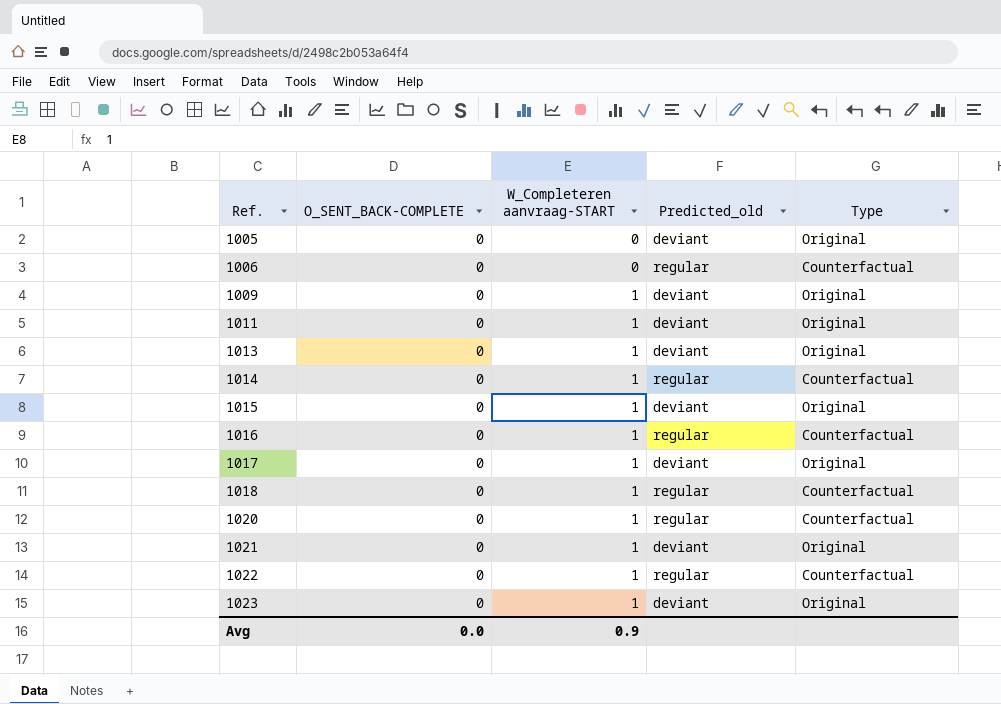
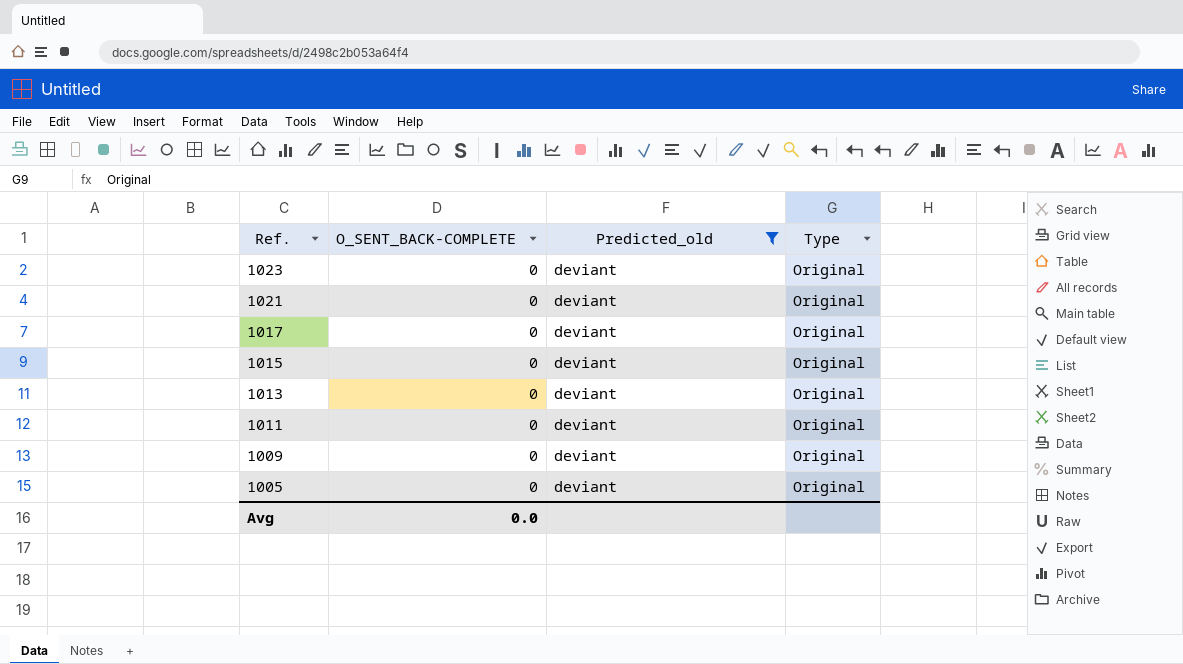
filter: none -> Predicted_old = deviant
row order: Ref. ascending -> Ref. descending
column W_Completeren aanvraag-START | position: 3 -> none

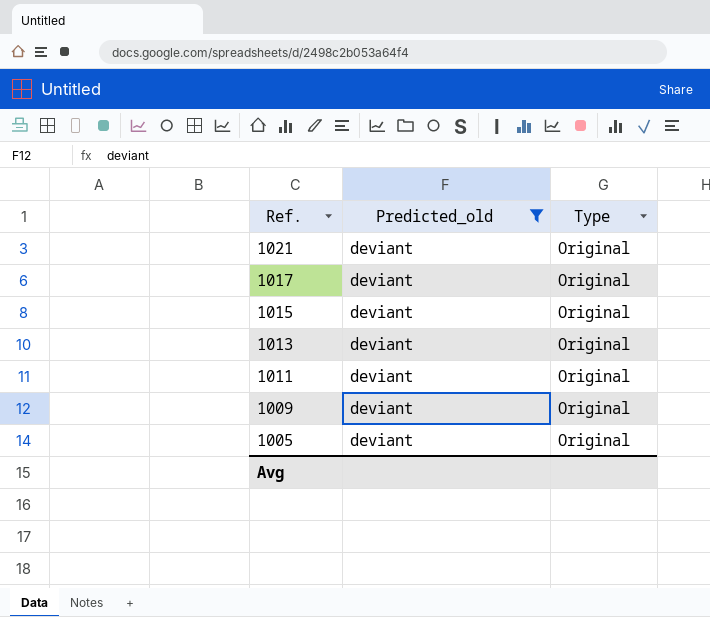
column O_SENT_BACK-COMPLETE | position: 2 -> none
row 1023: 0 | deviant | Original -> none

